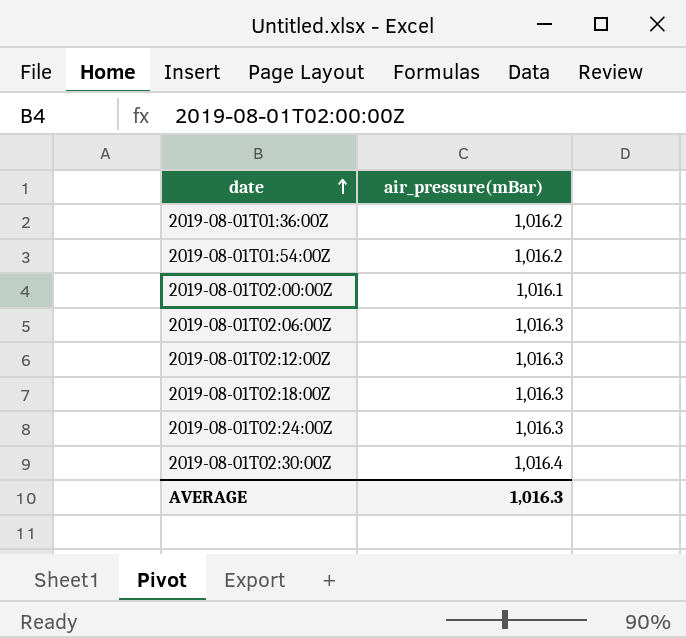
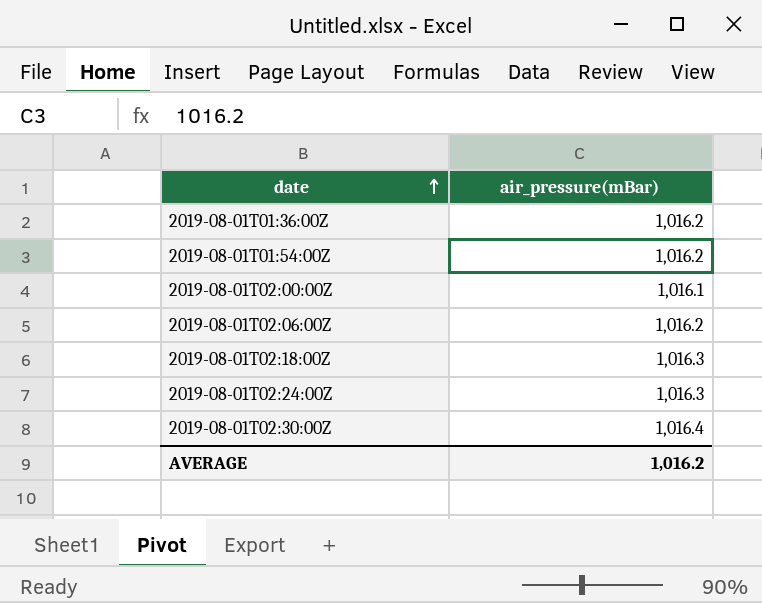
row 2019-08-01T02:12:00Z: 1,016.3 -> none
2019-08-01T02:06:00Z | air_pressure(mBar): 1,016.3 -> 1,016.2
AVERAGE | air_pressure(mBar): 1,016.3 -> 1,016.2

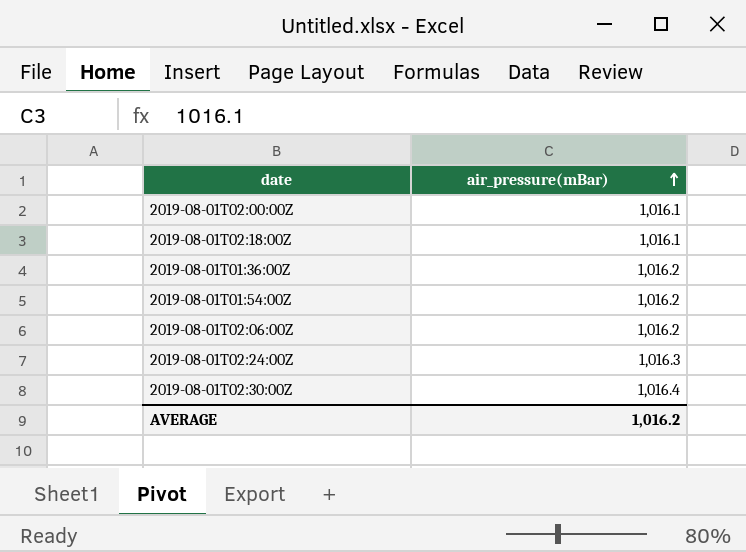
row order: date ascending -> air_pressure(mBar) ascending
2019-08-01T02:18:00Z | air_pressure(mBar): 1,016.3 -> 1,016.1

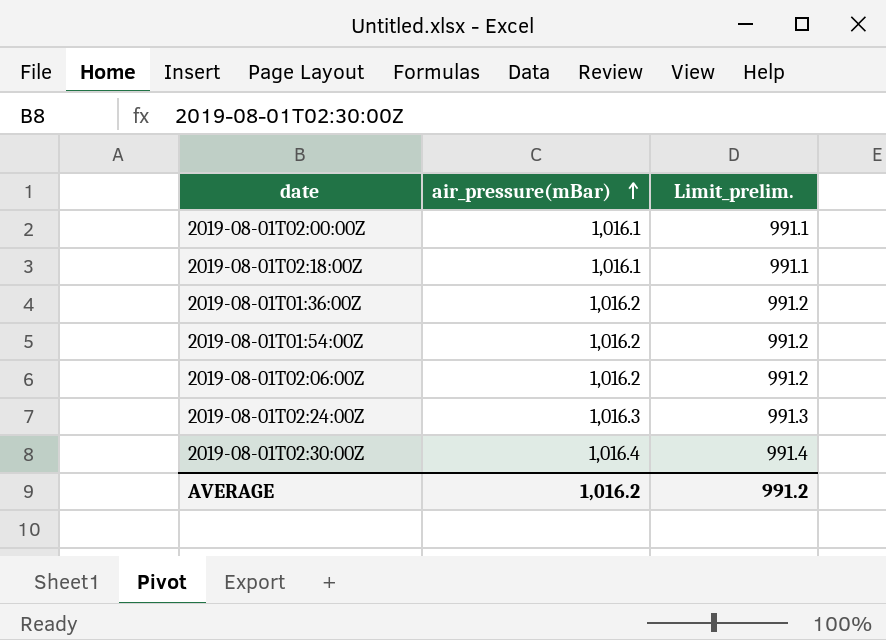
column Limit_prelim. | formula: none -> [air_pressure(mBar)] - 25

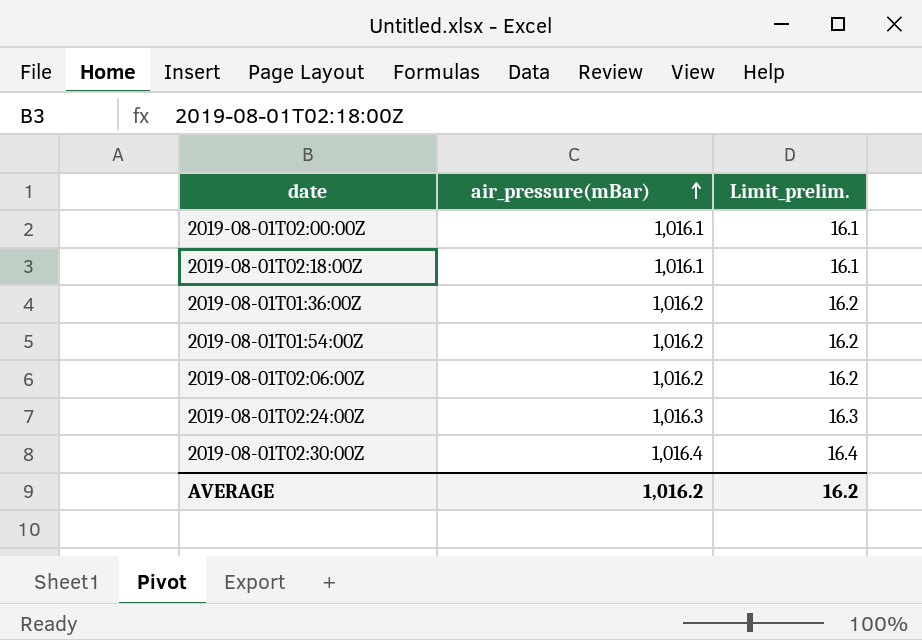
column Limit_prelim. | formula: [air_pressure(mBar)] - 25 -> [air_pressure(mBar)] - 1000
AVERAGE | Limit_prelim.: 991.2 -> 16.2

